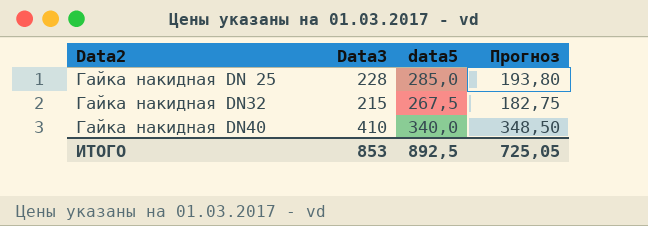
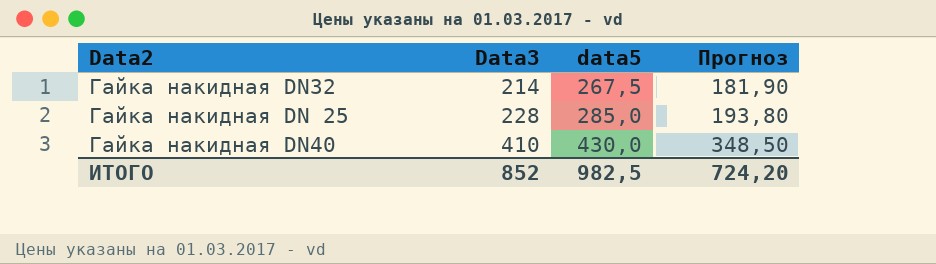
row order: none -> Data3 ascending
Гайка накидная DN32 | Data3: 215 -> 214
Гайка накидная DN32 | Прогноз: 182,75 -> 181,90
Гайка накидная DN40 | data5: 340,0 -> 430,0
ИТОГО | Data3: 853 -> 852
ИТОГО | data5: 892,5 -> 982,5
ИТОГО | Прогноз: 725,05 -> 724,20

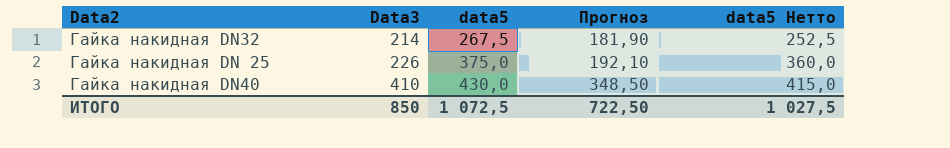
column data5 Нетто | formula: none -> [data5] - 15
Гайка накидная DN 25 | Data3: 228 -> 226
Гайка накидная DN 25 | data5: 285,0 -> 375,0
Гайка накидная DN 25 | Прогноз: 193,80 -> 192,10
ИТОГО | Data3: 852 -> 850
ИТОГО | data5: 982,5 -> 1 072,5
ИТОГО | Прогноз: 724,20 -> 722,50

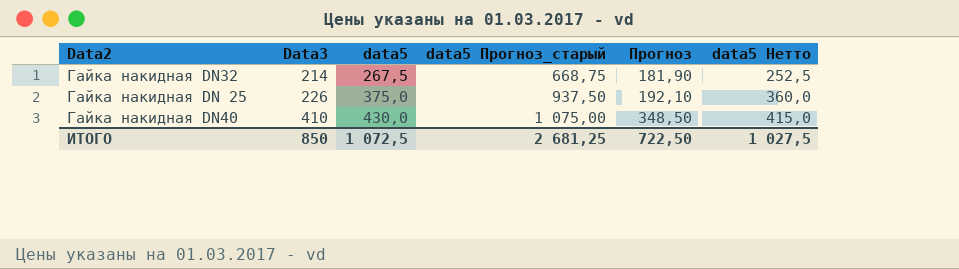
column data5 Прогноз_старый | formula: none -> [data5] * 2,5

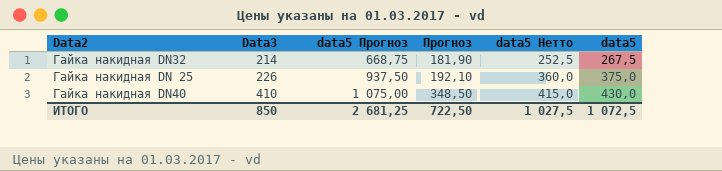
column name: data5 Прогноз_старый -> data5 Прогноз
column data5 | position: 3 -> 6

